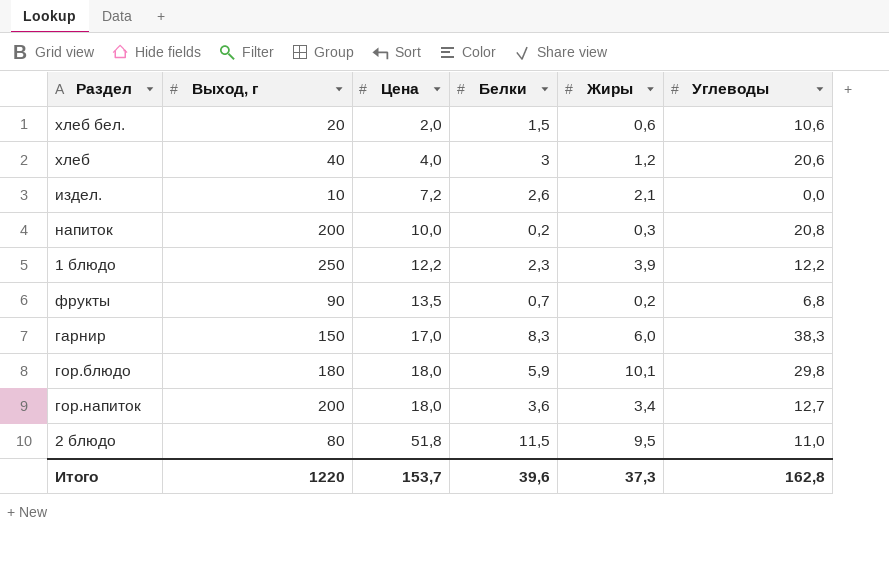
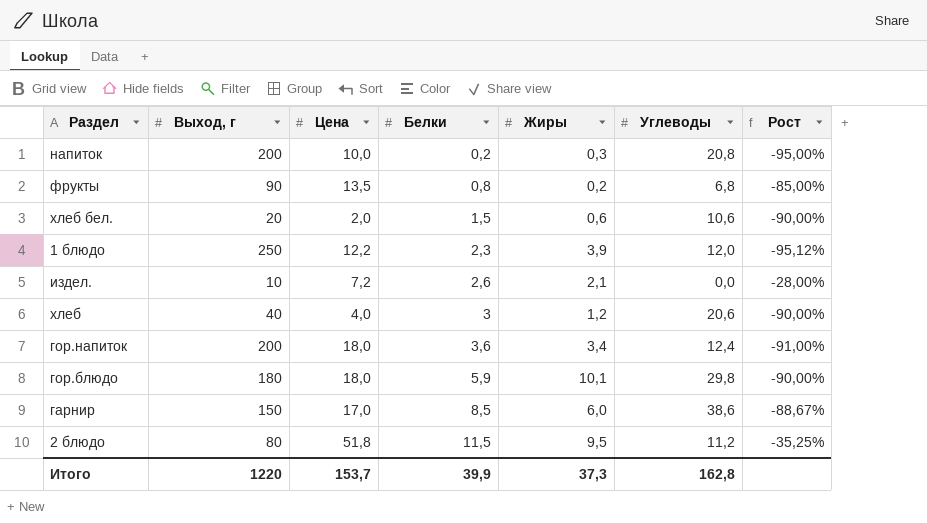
row order: Цена ascending -> Белки ascending
column Рост | formula: none -> ([Цена] - [Выход, г]) / [Выход, г]
фрукты | Белки: 0,7 -> 0,8
1 блюдо | Углеводы: 12,2 -> 12,0
гор.напиток | Углеводы: 12,7 -> 12,4
гарнир | Белки: 8,3 -> 8,5
гарнир | Углеводы: 38,3 -> 38,6
2 блюдо | Углеводы: 11,0 -> 11,2
Итого | Белки: 39,6 -> 39,9

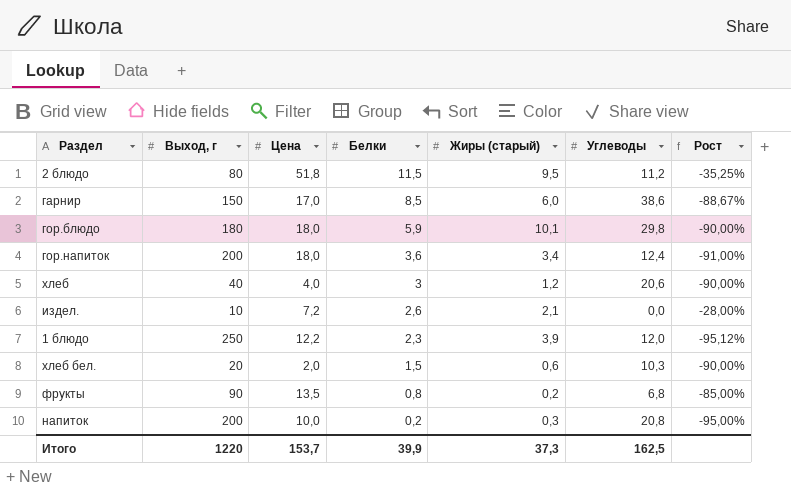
row order: Белки ascending -> Белки descending
column name: Жиры -> Жиры (старый)
хлеб бел. | Углеводы: 10,6 -> 10,3
Итого | Углеводы: 162,8 -> 162,5

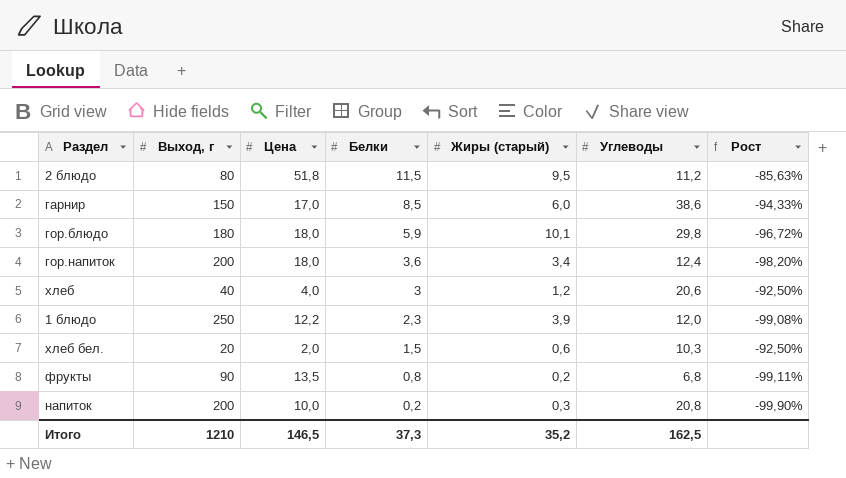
column Рост | formula: ([Цена] - [Выход, г]) / [Выход, г] -> ([Белки] - [Выход, г]) / [Выход, г]
row издел.: 10 | 7,2 | 2,6 | 2,1 | 0,0 | -28,00% -> none
Итого | Выход, г: 1220 -> 1210
Итого | Цена: 153,7 -> 146,5
Итого | Белки: 39,9 -> 37,3
Итого | Жиры (старый): 37,3 -> 35,2

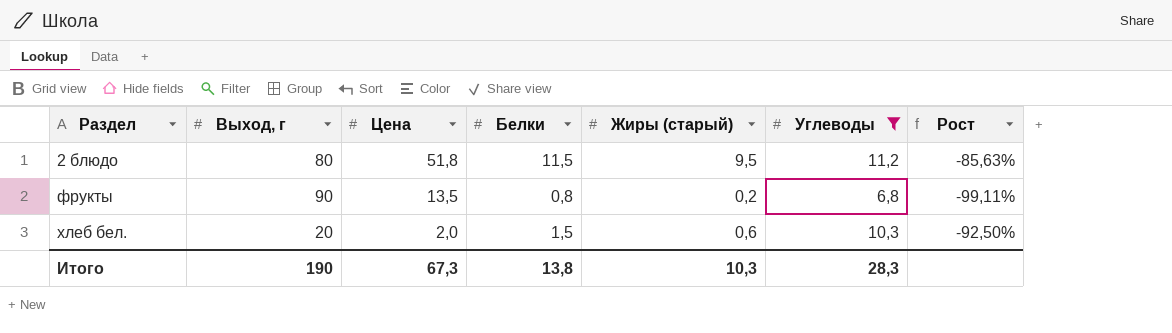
filter: none -> Углеводы <= 11,2
row order: Белки descending -> Раздел ascending
Итого | Выход, г: 1210 -> 190
Итого | Цена: 146,5 -> 67,3
Итого | Белки: 37,3 -> 13,8
Итого | Жиры (старый): 35,2 -> 10,3
Итого | Углеводы: 162,5 -> 28,3

